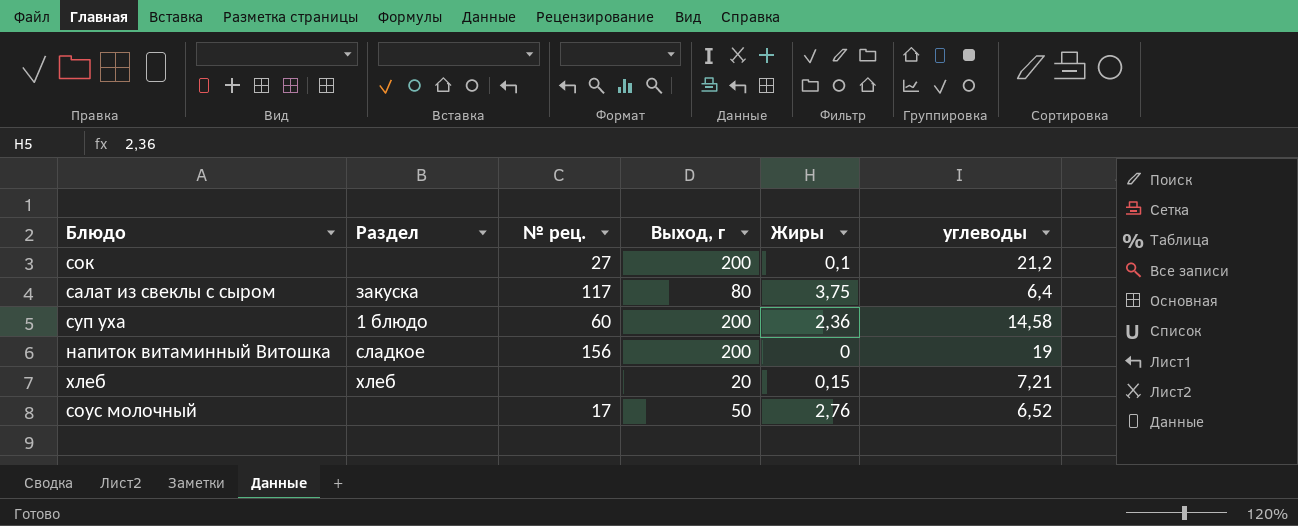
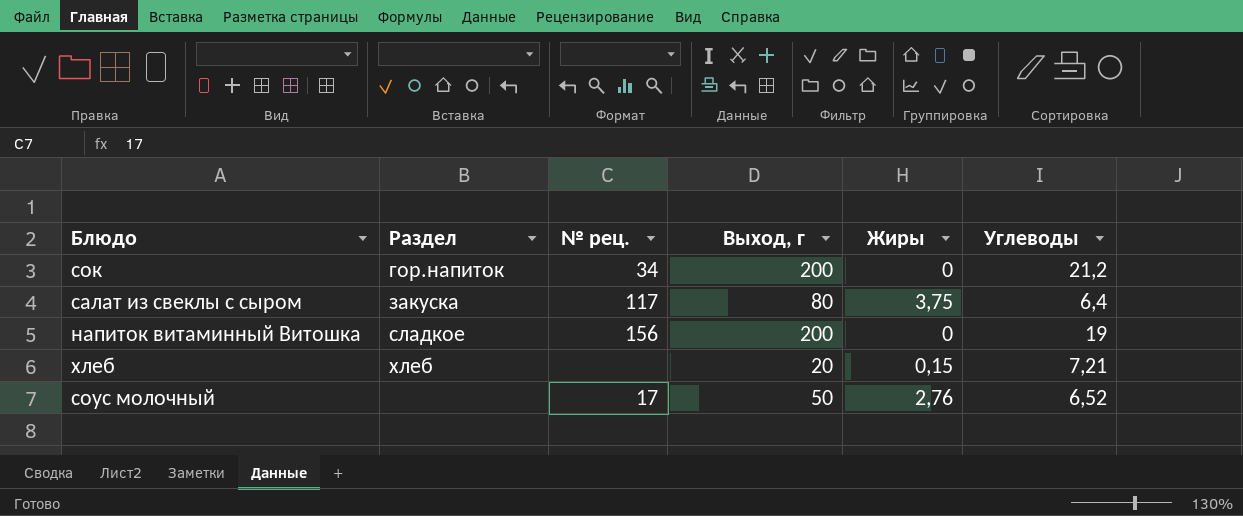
column name: углеводы -> Углеводы
row суп уха: 1 блюдо | 60 | 200 | 2,36 | 14,58 -> none
сок | Раздел: none -> гор.напиток
сок | № рец.: 27 -> 34
сок | Жиры: 0,1 -> 0

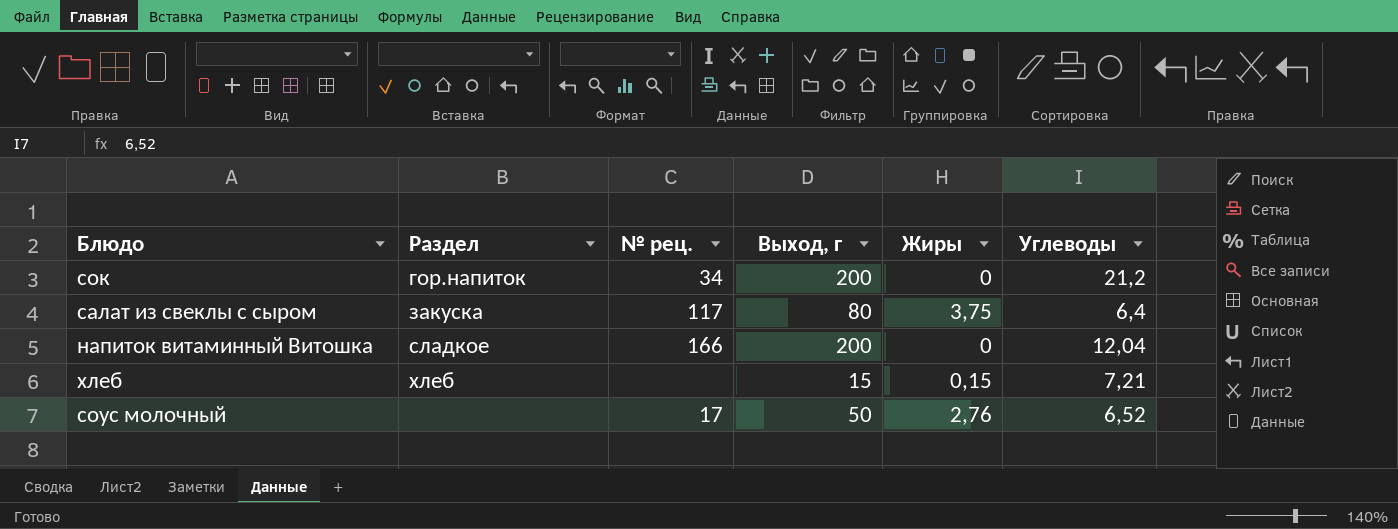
напиток витаминный Витошка | № рец.: 156 -> 166
напиток витаминный Витошка | Углеводы: 19 -> 12,04
хлеб | Выход, г: 20 -> 15

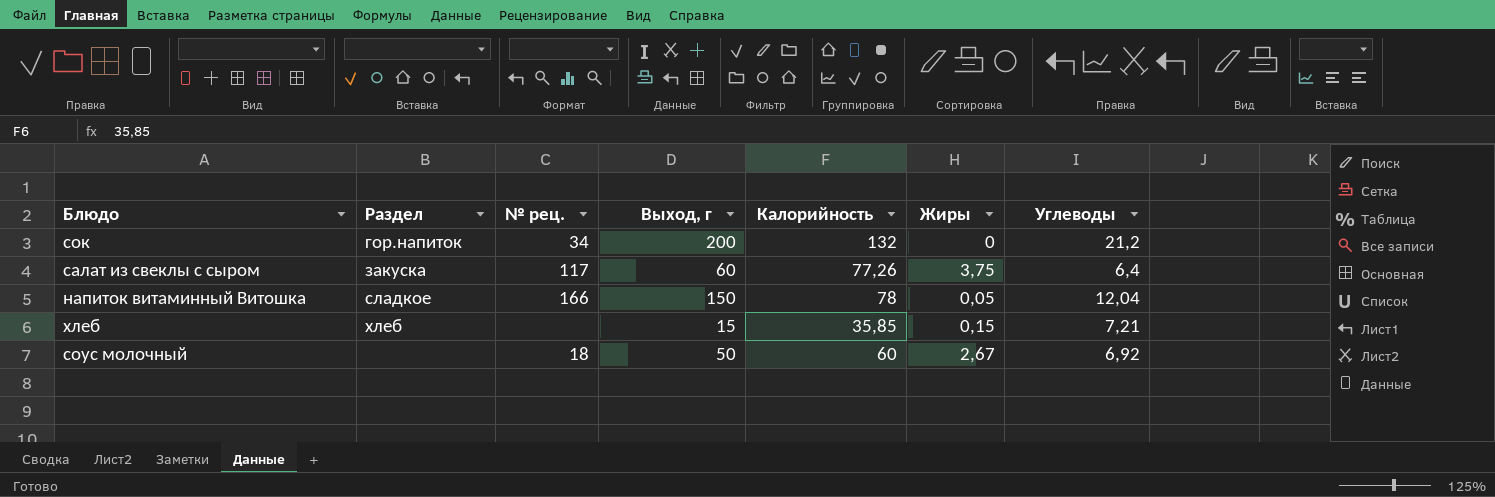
column Калорийность | position: none -> 5
салат из свеклы с сыром | Выход, г: 80 -> 60
напиток витаминный Витошка | Выход, г: 200 -> 150
напиток витаминный Витошка | Жиры: 0 -> 0,05
соус молочный | № рец.: 17 -> 18
соус молочный | Жиры: 2,76 -> 2,67
соус молочный | Углеводы: 6,52 -> 6,92

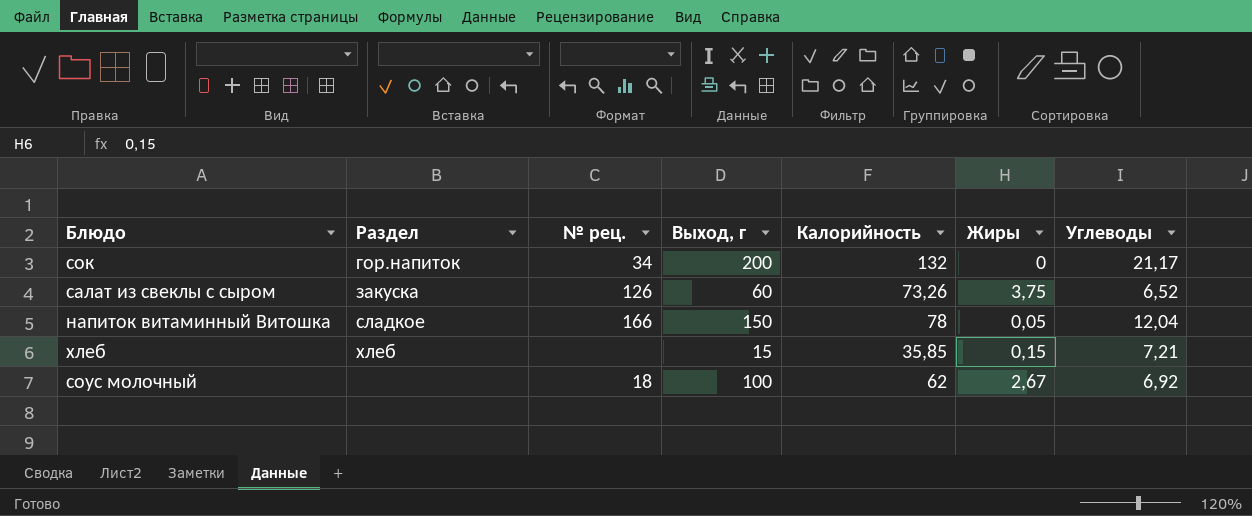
сок | Углеводы: 21,2 -> 21,17
салат из свеклы с сыром | № рец.: 117 -> 126
салат из свеклы с сыром | Калорийность: 77,26 -> 73,26
салат из свеклы с сыром | Углеводы: 6,4 -> 6,52
соус молочный | Выход, г: 50 -> 100
соус молочный | Калорийность: 60 -> 62

